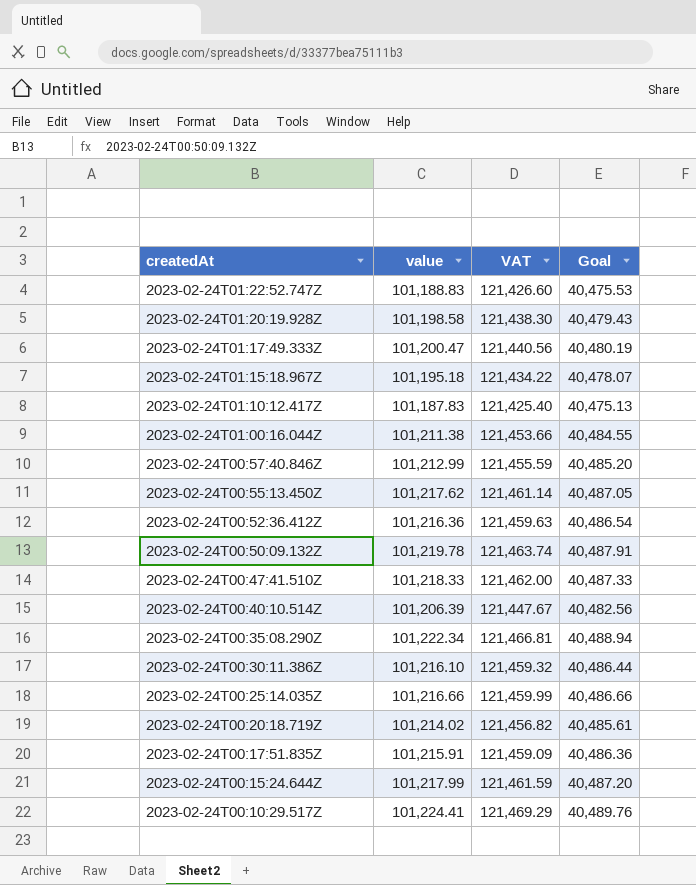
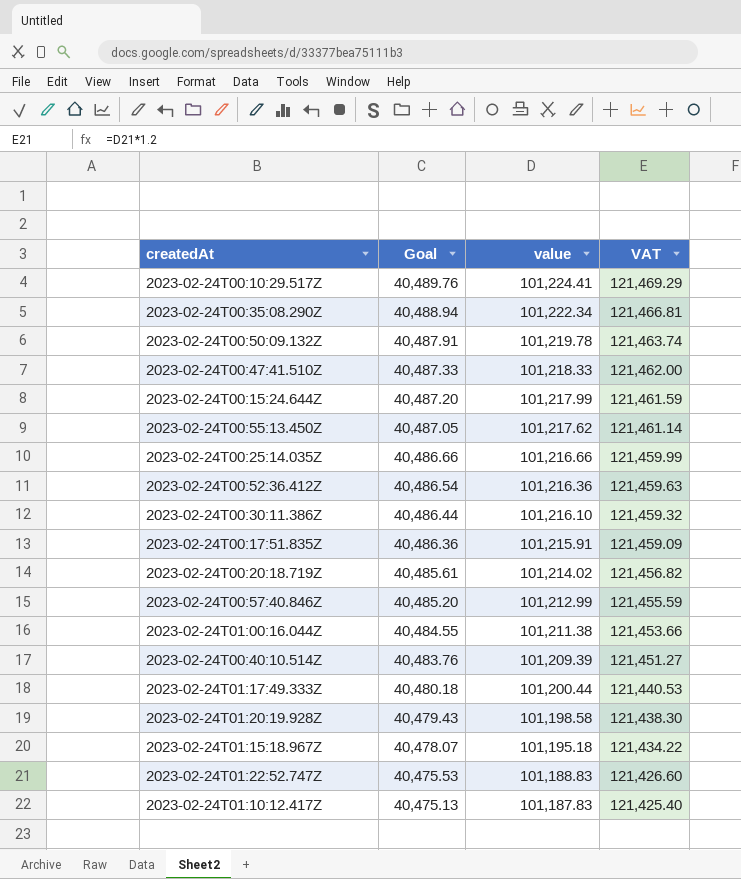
row order: createdAt descending -> Goal descending
column Goal | position: 4 -> 2
2023-02-24T00:40:10.514Z | Goal: 40,482.56 -> 40,483.76
2023-02-24T00:40:10.514Z | value: 101,206.39 -> 101,209.39
2023-02-24T00:40:10.514Z | VAT: 121,447.67 -> 121,451.27
2023-02-24T01:17:49.333Z | Goal: 40,480.19 -> 40,480.18
2023-02-24T01:17:49.333Z | value: 101,200.47 -> 101,200.44
2023-02-24T01:17:49.333Z | VAT: 121,440.56 -> 121,440.53

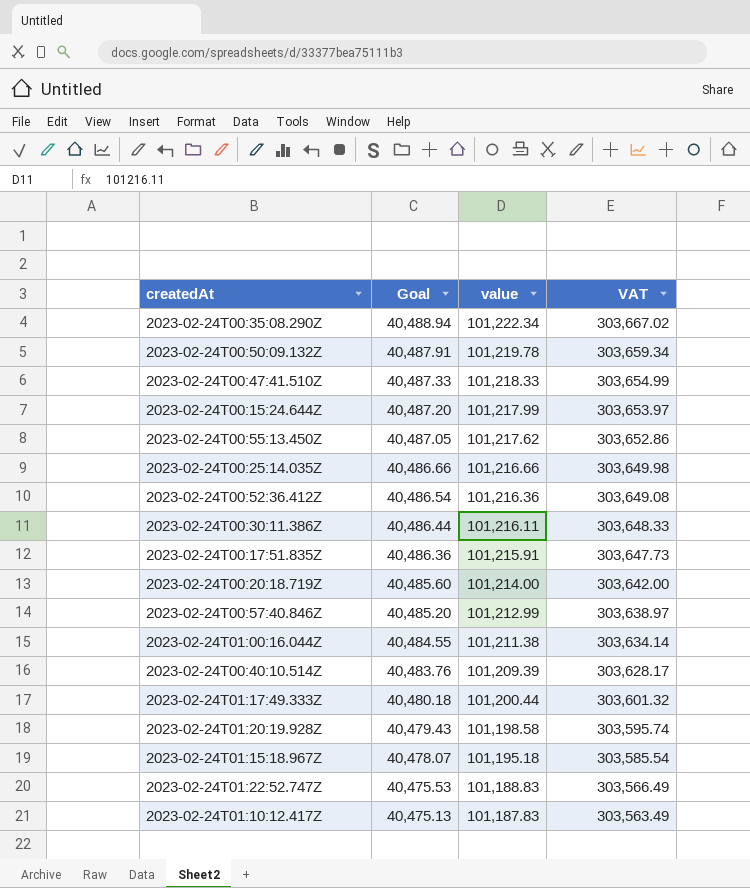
column VAT | formula: [value] * 1.2 -> [value] * 3
row 2023-02-24T00:10:29.517Z: 40,489.76 | 101,224.41 | 121,469.29 -> none
2023-02-24T00:30:11.386Z | value: 101,216.10 -> 101,216.11
2023-02-24T00:20:18.719Z | Goal: 40,485.61 -> 40,485.60
2023-02-24T00:20:18.719Z | value: 101,214.02 -> 101,214.00

